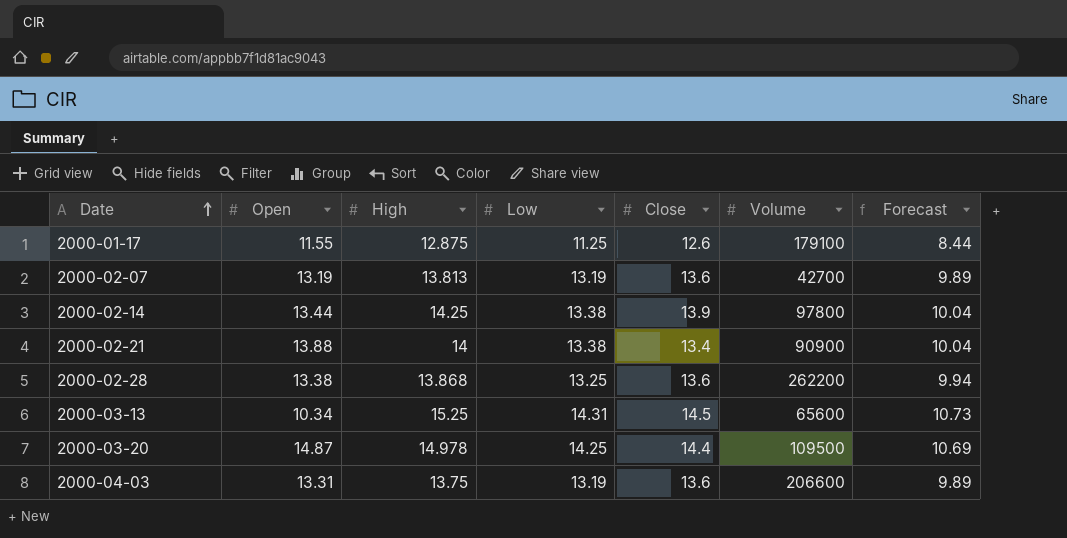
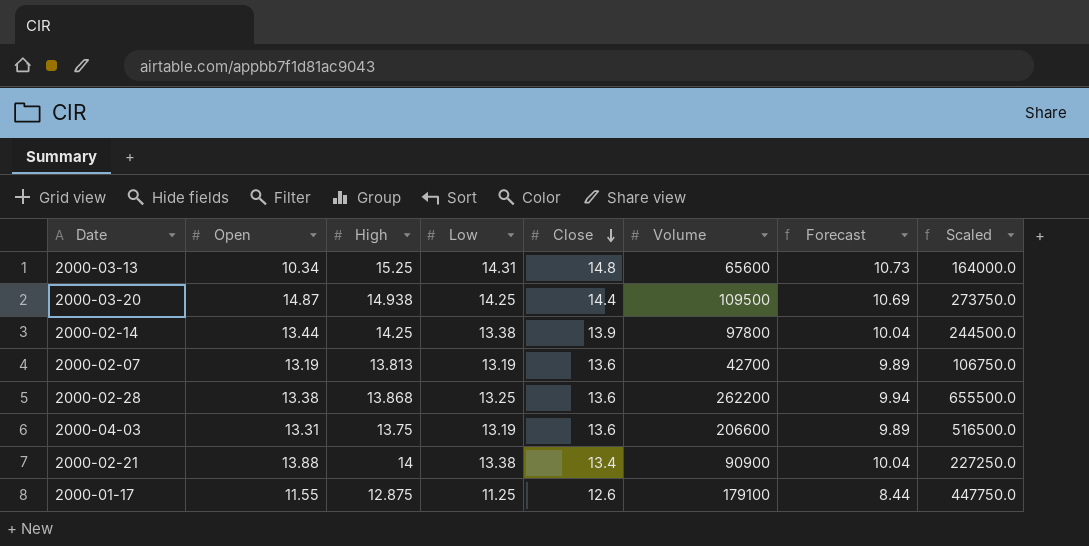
row order: Date ascending -> Close descending
column Scaled | formula: none -> [Volume] * 2.5
2000-03-13 | Close: 14.5 -> 14.8
2000-03-20 | High: 14.978 -> 14.938

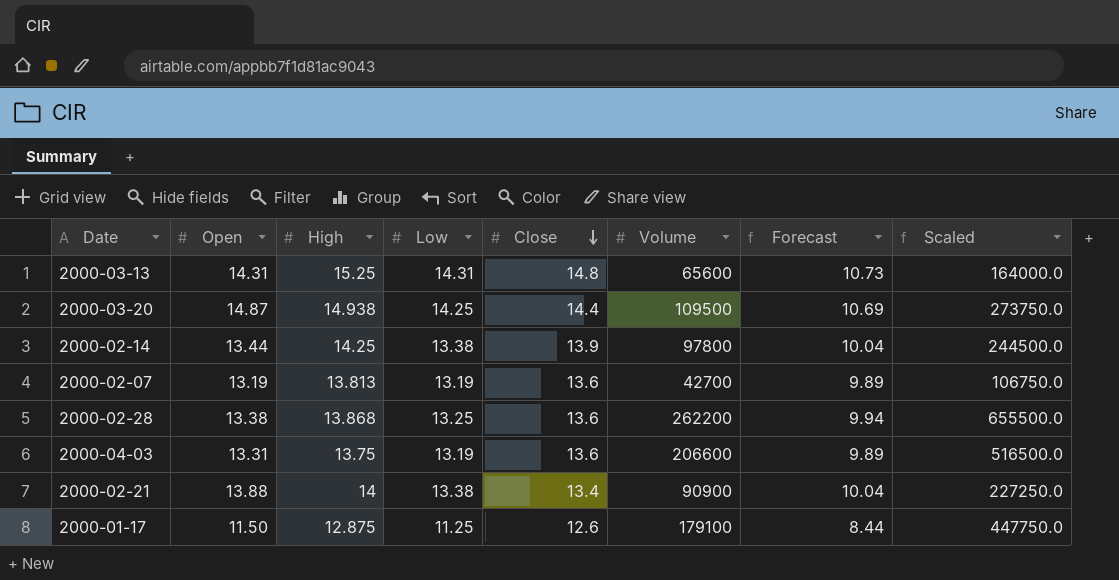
2000-03-13 | Open: 10.34 -> 14.31
2000-01-17 | Open: 11.55 -> 11.50

